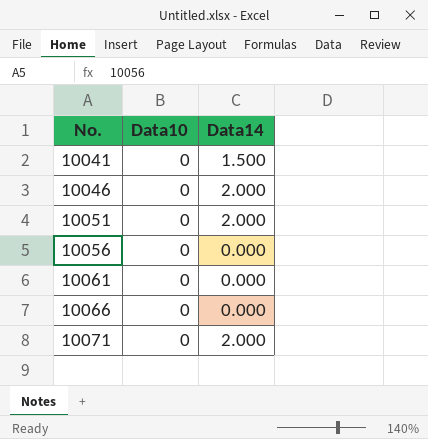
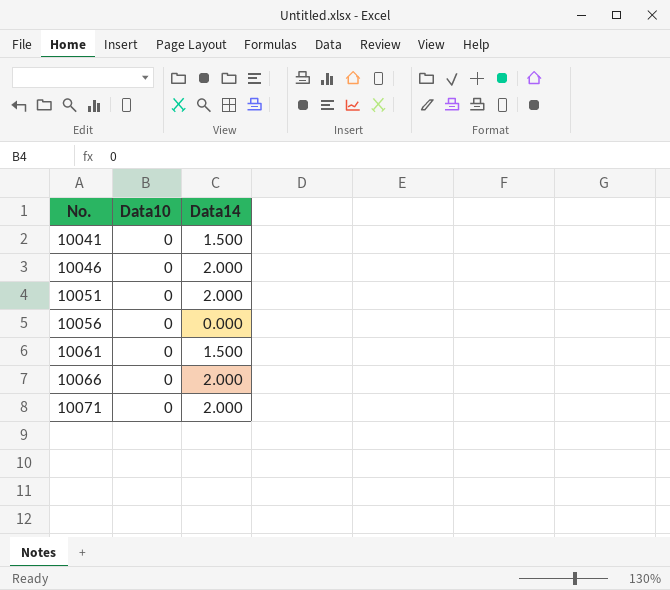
10061 | Data14: 0.000 -> 1.500
10066 | Data14: 0.000 -> 2.000

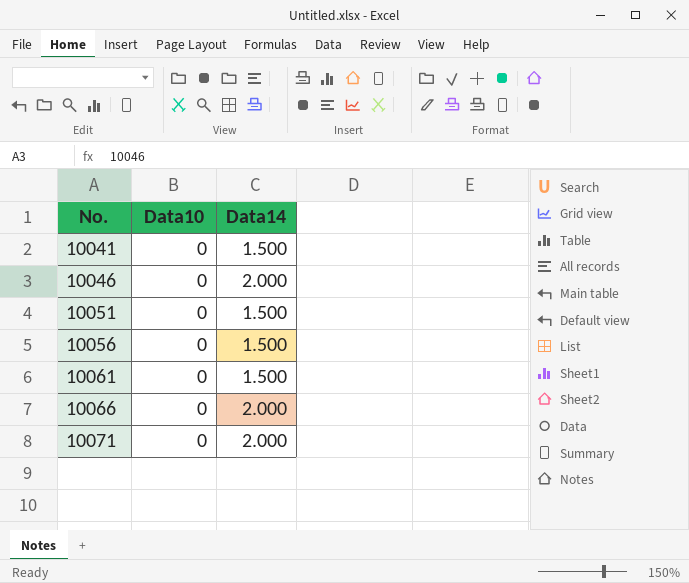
10051 | Data14: 2.000 -> 1.500
10056 | Data14: 0.000 -> 1.500

